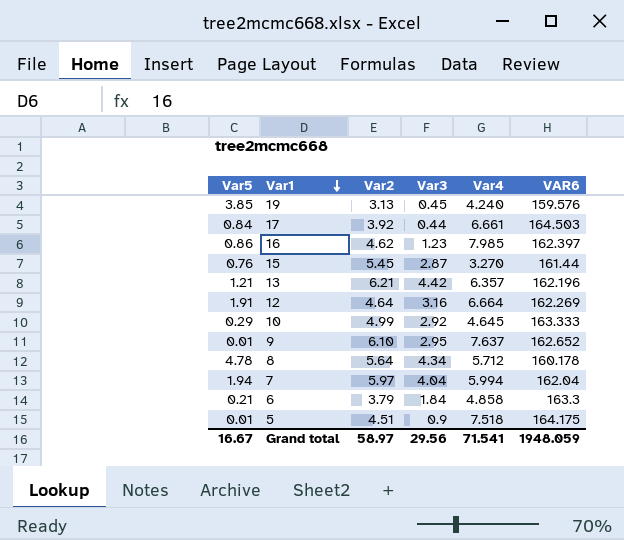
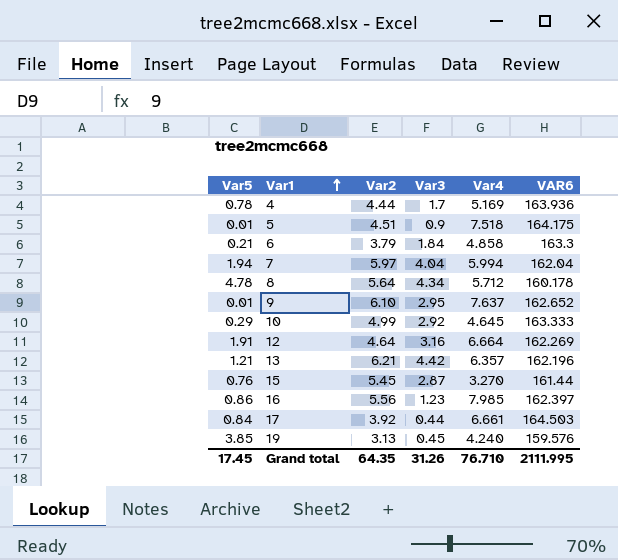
row order: Var1 descending -> Var1 ascending
row 4: none -> 0.78 | 4.44 | 1.7 | 5.169 | 163.936
16 | Var2: 4.62 -> 5.56
Grand total | Var5: 16.67 -> 17.45
Grand total | Var2: 58.97 -> 64.35
Grand total | Var3: 29.56 -> 31.26
Grand total | Var4: 71.541 -> 76.710
Grand total | VAR6: 1948.059 -> 2111.995

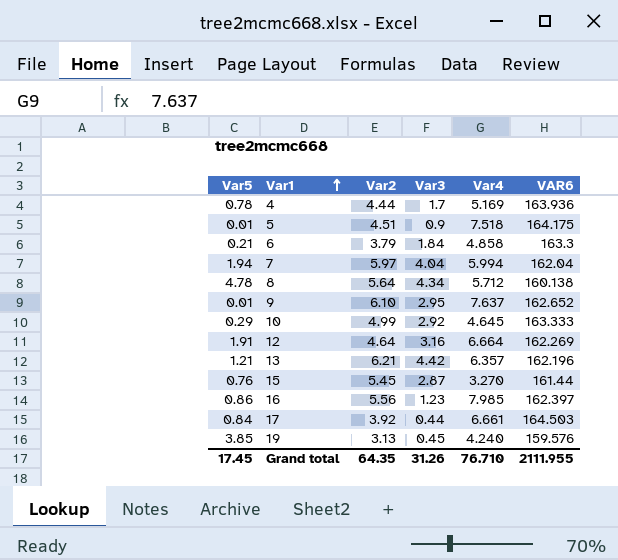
8 | VAR6: 160.178 -> 160.138
Grand total | VAR6: 2111.995 -> 2111.955

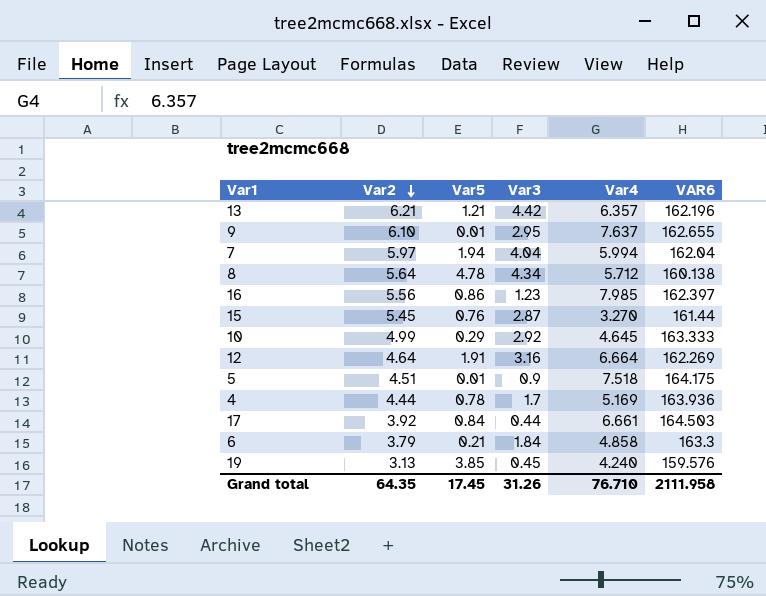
row order: Var1 ascending -> Var2 descending
column Var5 | position: 1 -> 3
9 | VAR6: 162.652 -> 162.655
Grand total | VAR6: 2111.955 -> 2111.958

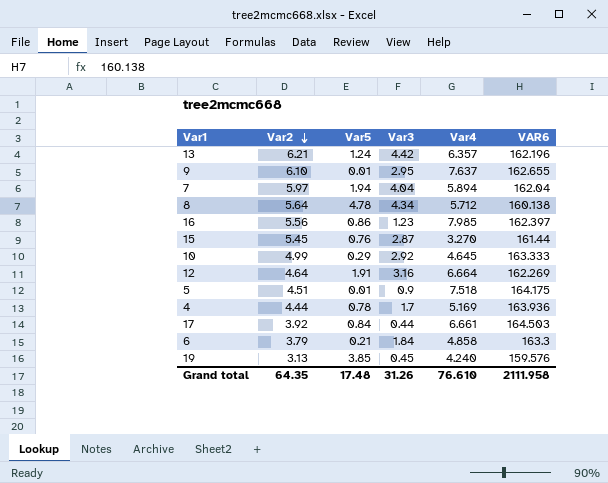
13 | Var5: 1.21 -> 1.24
7 | Var4: 5.994 -> 5.894
Grand total | Var5: 17.45 -> 17.48
Grand total | Var4: 76.710 -> 76.610

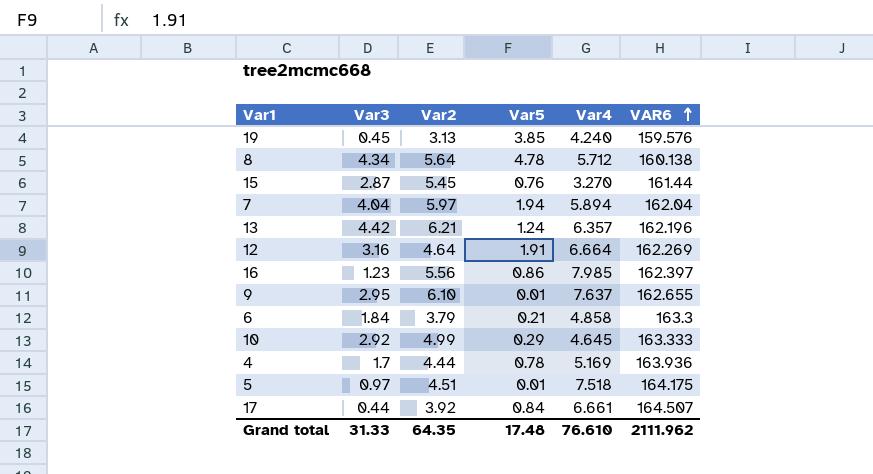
row order: Var2 descending -> VAR6 ascending
column Var3 | position: 4 -> 2
5 | Var3: 0.9 -> 0.97
17 | VAR6: 164.503 -> 164.507
Grand total | Var3: 31.26 -> 31.33
Grand total | VAR6: 2111.958 -> 2111.962

